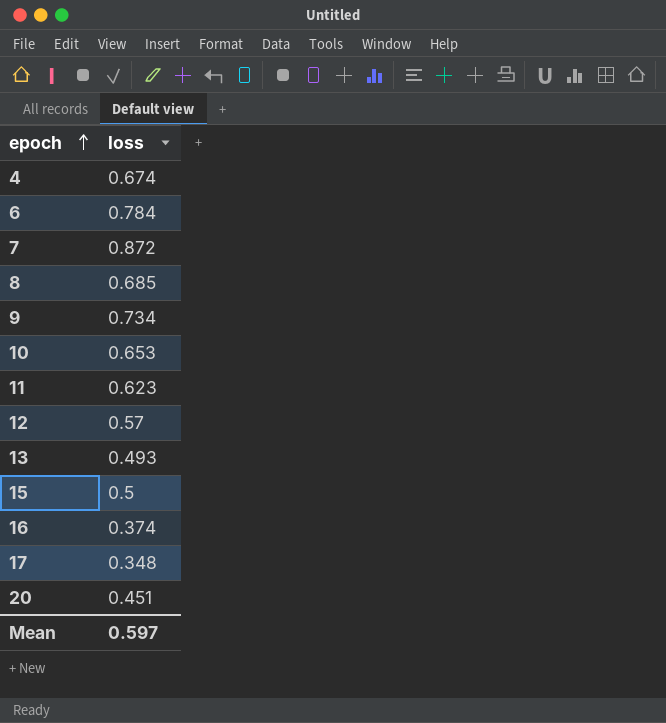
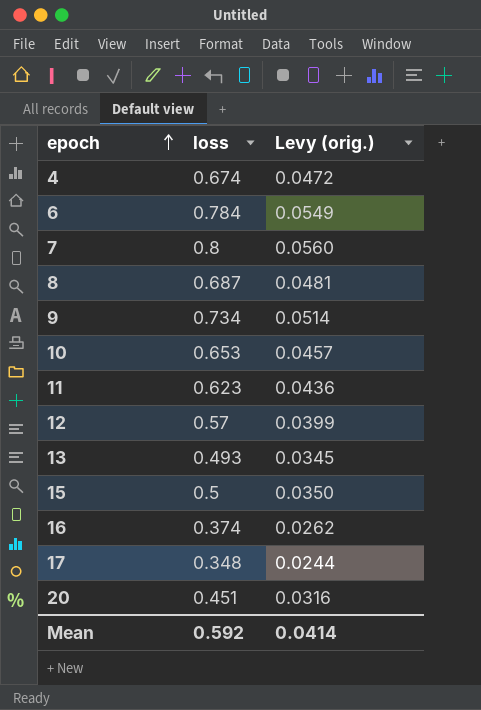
column Levy (orig.) | formula: none -> [loss] * 0.07
7 | loss: 0.872 -> 0.8
8 | loss: 0.685 -> 0.687
Mean | loss: 0.597 -> 0.592

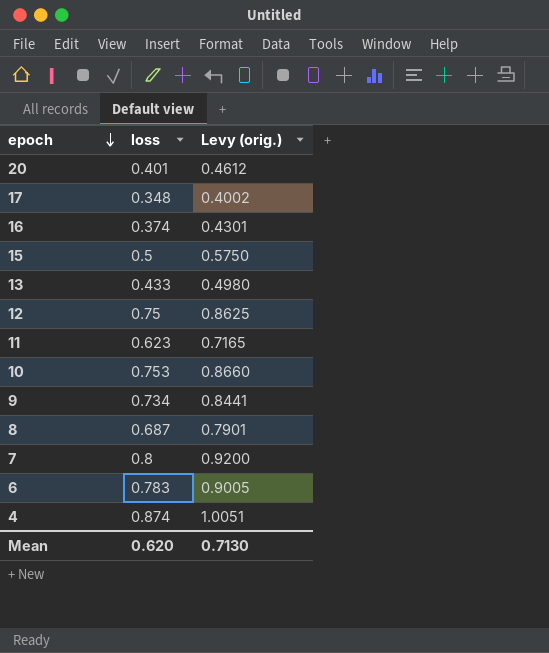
row order: epoch ascending -> epoch descending
column Levy (orig.) | formula: [loss] * 0.07 -> [loss] * 1.15
20 | loss: 0.451 -> 0.401
13 | loss: 0.493 -> 0.433
12 | loss: 0.57 -> 0.75
10 | loss: 0.653 -> 0.753
6 | loss: 0.784 -> 0.783
4 | loss: 0.674 -> 0.874
Mean | loss: 0.592 -> 0.620
Mean | Levy (orig.): 0.0414 -> 0.7130

